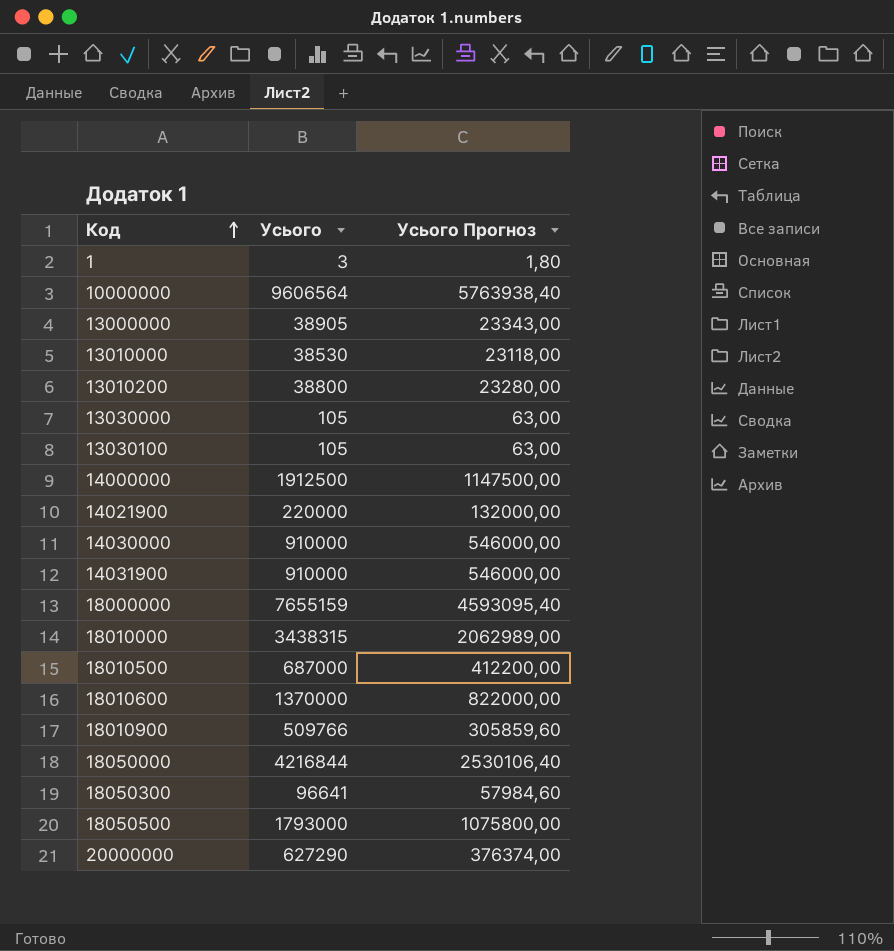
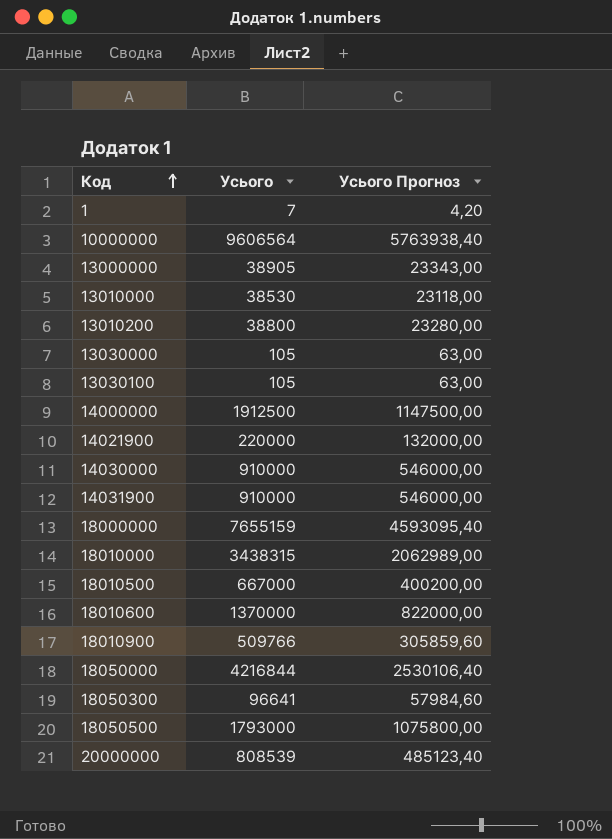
1 | Усього: 3 -> 7
1 | Усього Прогноз: 1,80 -> 4,20
18010500 | Усього: 687000 -> 667000
18010500 | Усього Прогноз: 412200,00 -> 400200,00
20000000 | Усього: 627290 -> 808539
20000000 | Усього Прогноз: 376374,00 -> 485123,40

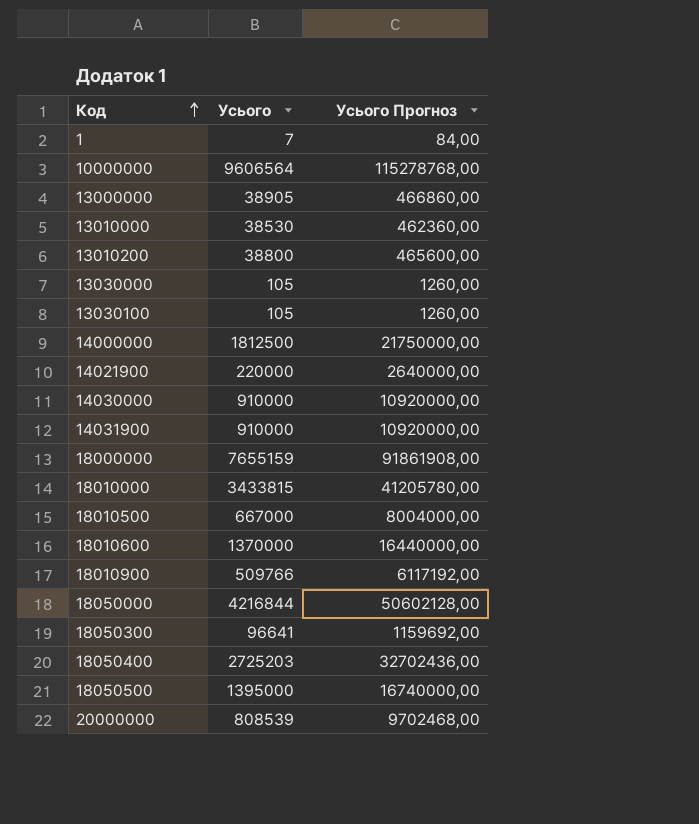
column Усього Прогноз | formula: [Усього] * 0,6 -> [Усього] * 12
14000000 | Усього: 1912500 -> 1812500
18010000 | Усього: 3438315 -> 3433815
row 18050400: none -> 2725203 | 32702436,00
18050500 | Усього: 1793000 -> 1395000

